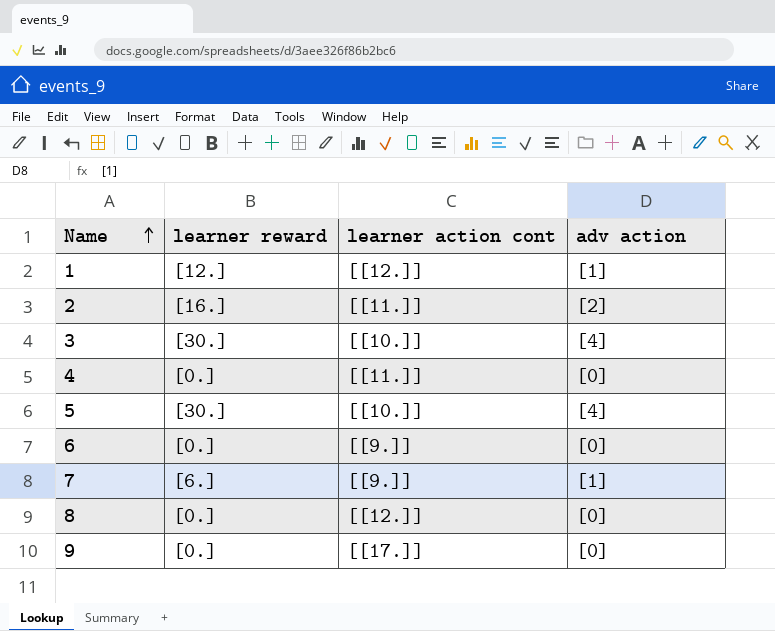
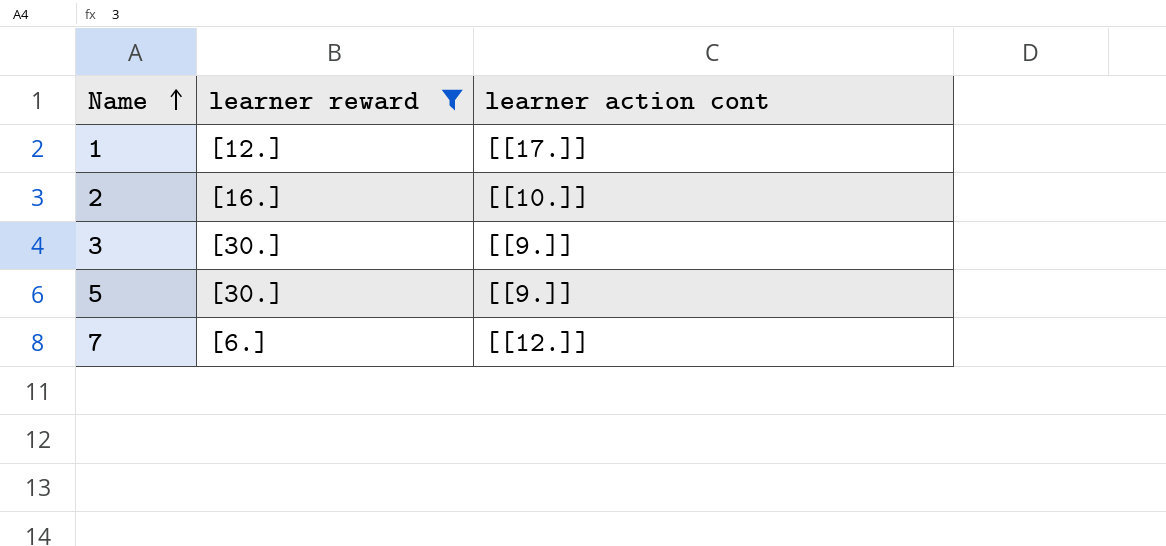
filter: none -> learner reward != [0.]
column adv action | position: 4 -> none
1 | learner action cont: [[12.]] -> [[17.]]
2 | learner action cont: [[11.]] -> [[10.]]
3 | learner action cont: [[10.]] -> [[9.]]
5 | learner action cont: [[10.]] -> [[9.]]
7 | learner action cont: [[9.]] -> [[12.]]

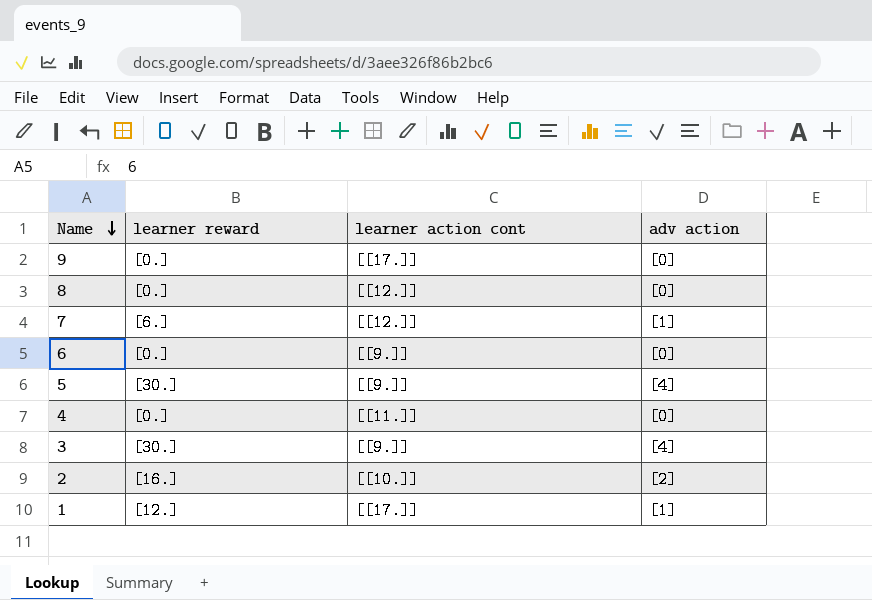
filter: learner reward != [0.] -> none
row order: Name ascending -> Name descending
column adv action | position: none -> 4

